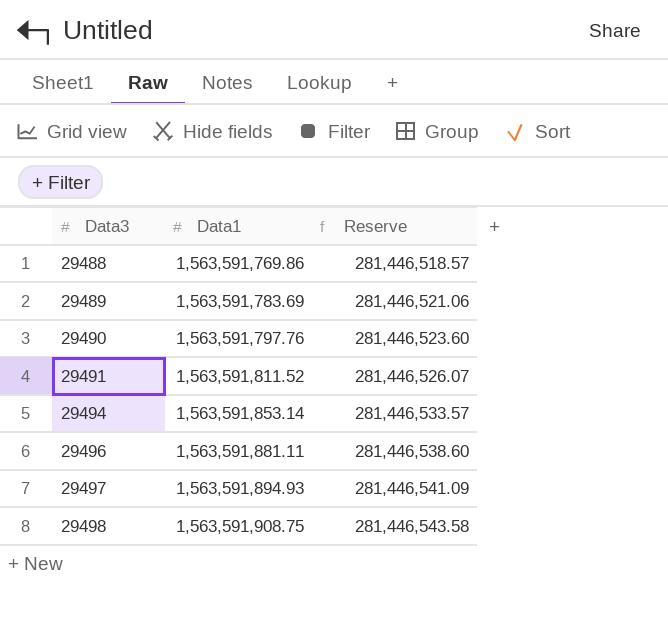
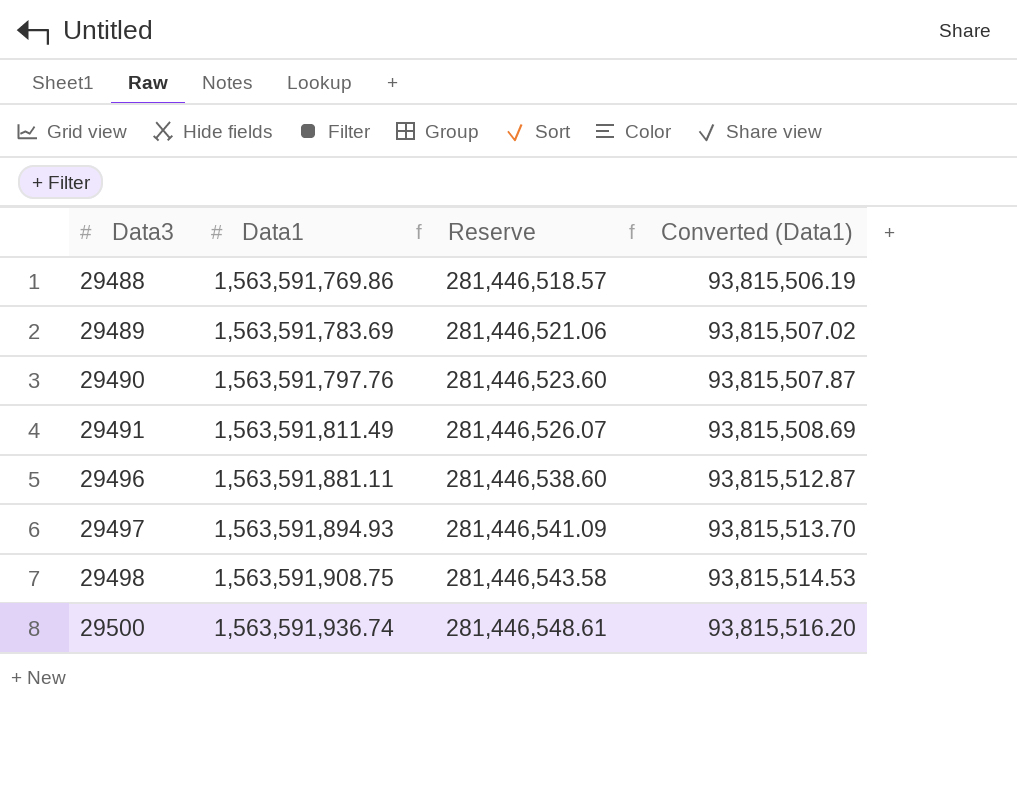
column Converted (Data1) | formula: none -> [Data1] * 0.06
row 29494: 1,563,591,853.14 | 281,446,533.57 -> none
29491 | Data1: 1,563,591,811.52 -> 1,563,591,811.49
row 29500: none -> 1,563,591,936.74 | 281,446,548.61 | 93,815,516.20

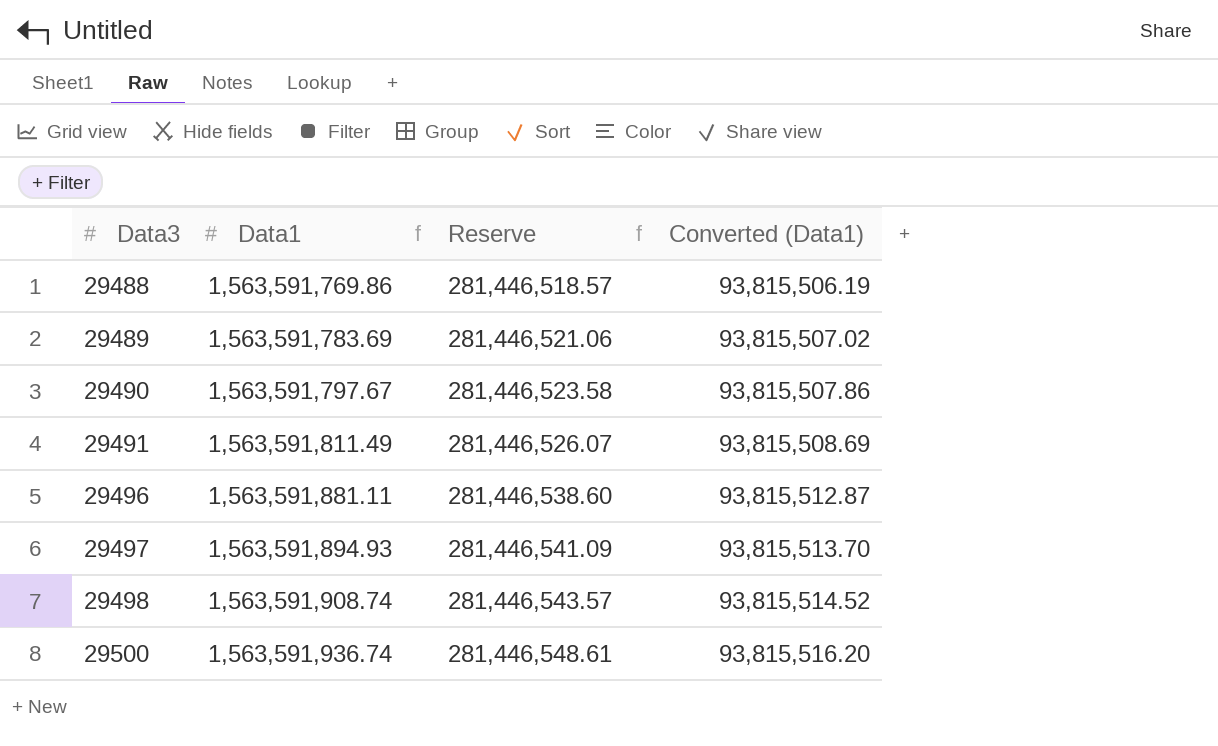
29490 | Data1: 1,563,591,797.76 -> 1,563,591,797.67
29490 | Reserve: 281,446,523.60 -> 281,446,523.58
29490 | Converted (Data1): 93,815,507.87 -> 93,815,507.86
29498 | Data1: 1,563,591,908.75 -> 1,563,591,908.74
29498 | Reserve: 281,446,543.58 -> 281,446,543.57
29498 | Converted (Data1): 93,815,514.53 -> 93,815,514.52

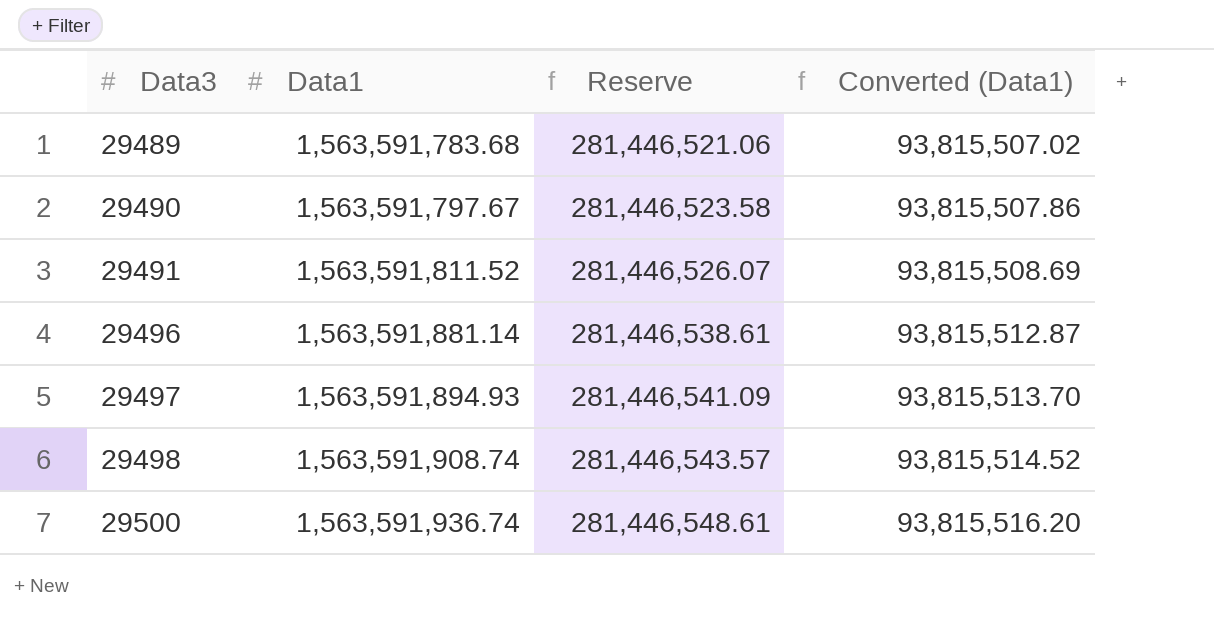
row 29488: 1,563,591,769.86 | 281,446,518.57 | 93,815,506.19 -> none
29489 | Data1: 1,563,591,783.69 -> 1,563,591,783.68
29491 | Data1: 1,563,591,811.49 -> 1,563,591,811.52
29496 | Data1: 1,563,591,881.11 -> 1,563,591,881.14
29496 | Reserve: 281,446,538.60 -> 281,446,538.61

